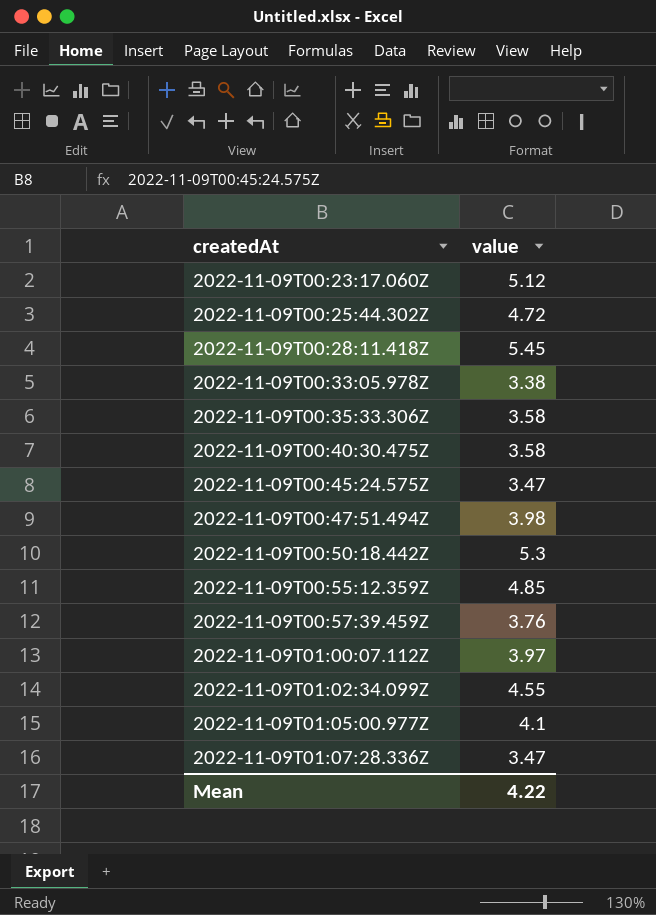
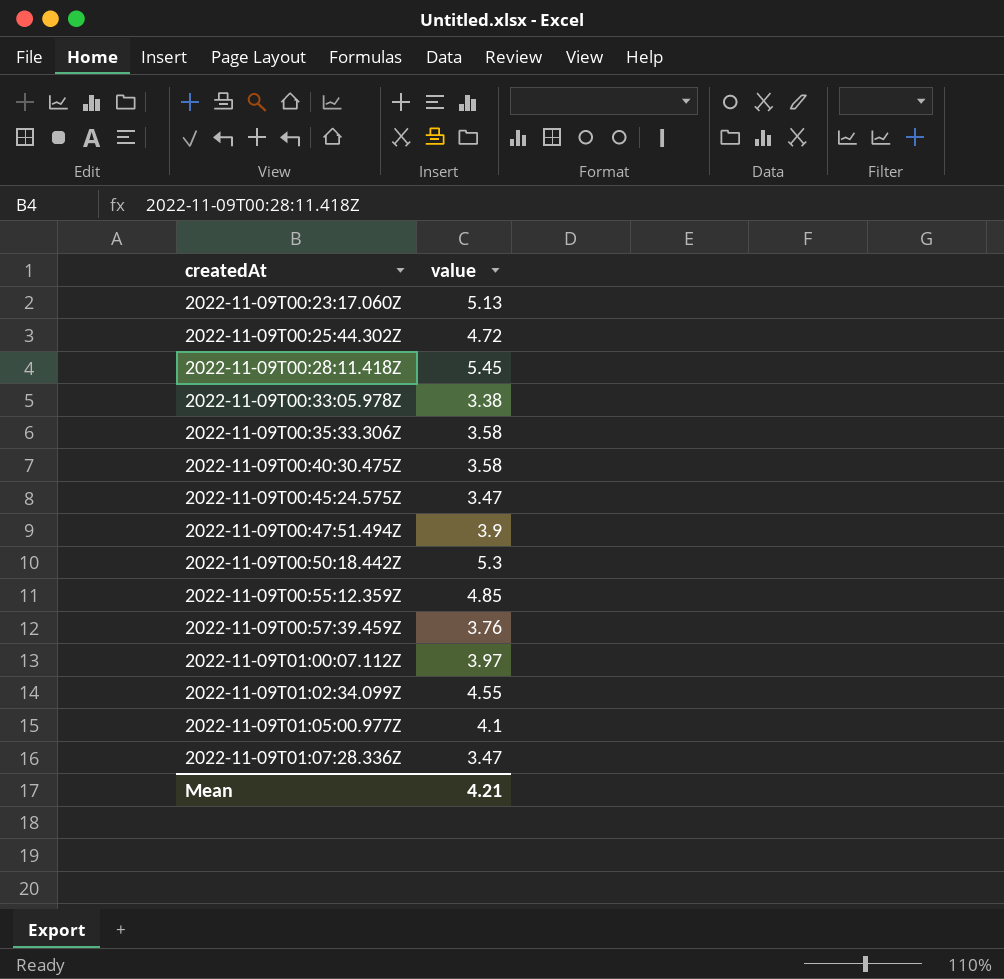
2022-11-09T00:23:17.060Z | value: 5.12 -> 5.13
2022-11-09T00:47:51.494Z | value: 3.98 -> 3.9
Mean | value: 4.22 -> 4.21

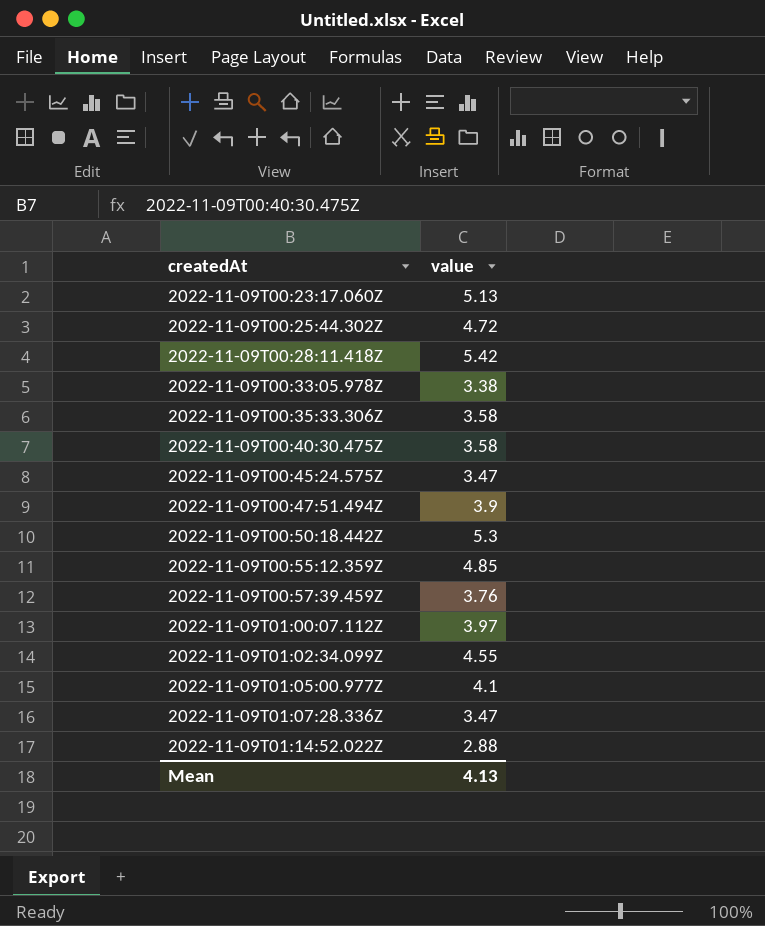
2022-11-09T00:28:11.418Z | value: 5.45 -> 5.42
row 2022-11-09T01:14:52.022Z: none -> 2.88
Mean | value: 4.21 -> 4.13

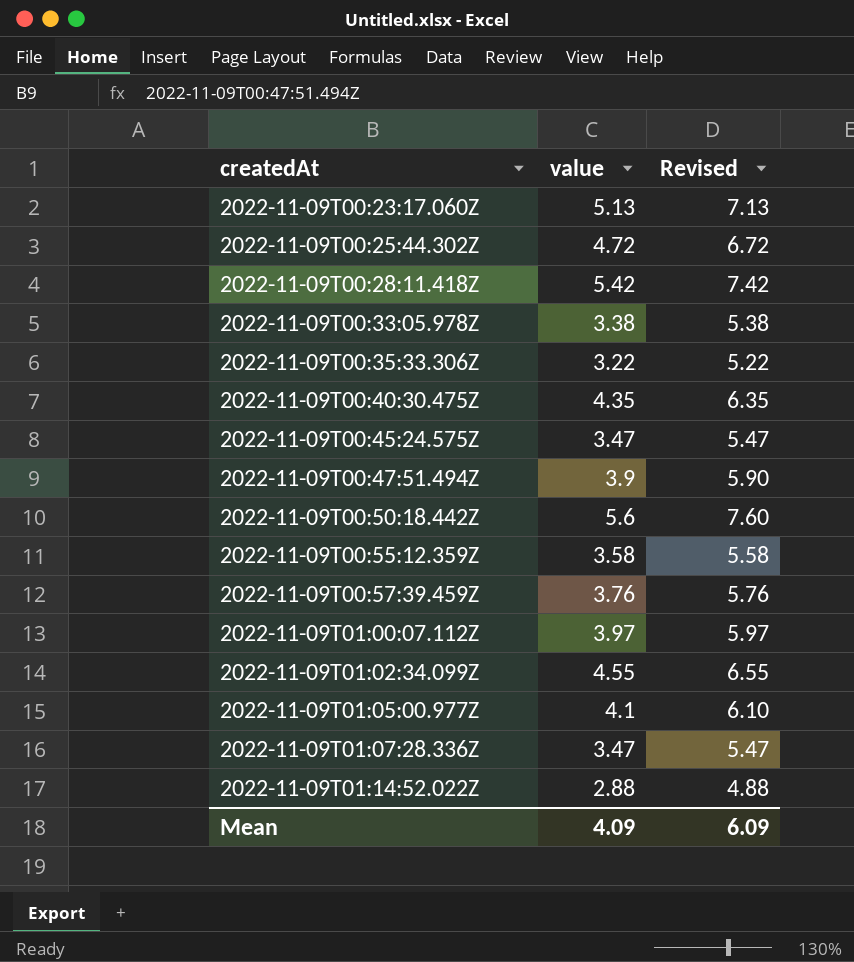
column Revised | formula: none -> [value] + 2
2022-11-09T00:35:33.306Z | value: 3.58 -> 3.22
2022-11-09T00:40:30.475Z | value: 3.58 -> 4.35
2022-11-09T00:50:18.442Z | value: 5.3 -> 5.6
2022-11-09T00:55:12.359Z | value: 4.85 -> 3.58
Mean | value: 4.13 -> 4.09

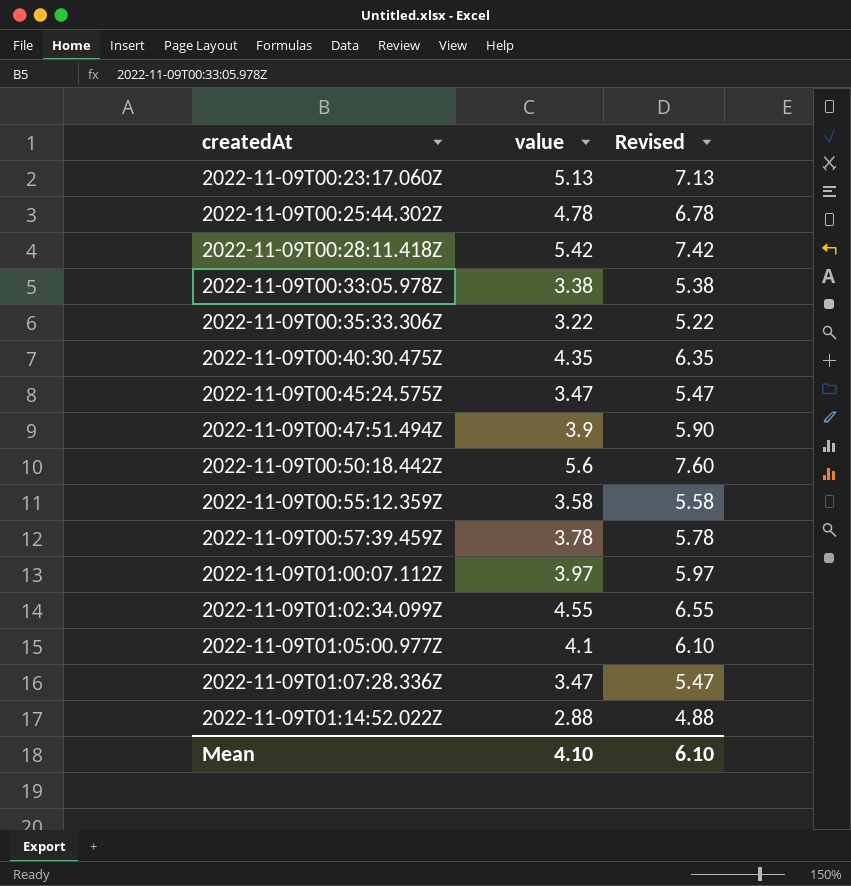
2022-11-09T00:25:44.302Z | value: 4.72 -> 4.78
2022-11-09T00:25:44.302Z | Revised: 6.72 -> 6.78
2022-11-09T00:57:39.459Z | value: 3.76 -> 3.78
2022-11-09T00:57:39.459Z | Revised: 5.76 -> 5.78
Mean | value: 4.09 -> 4.10
Mean | Revised: 6.09 -> 6.10

